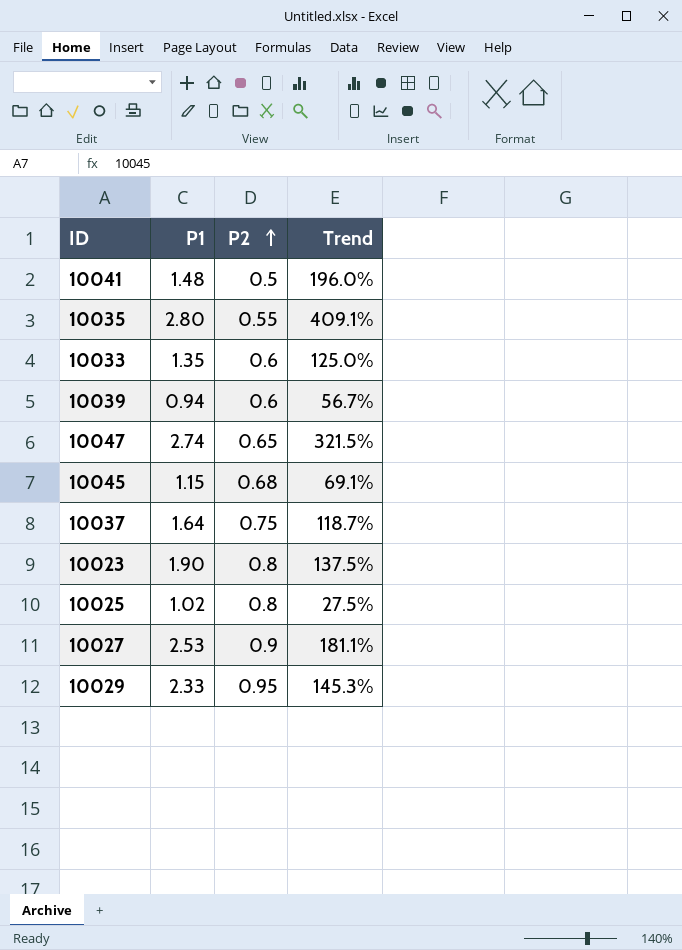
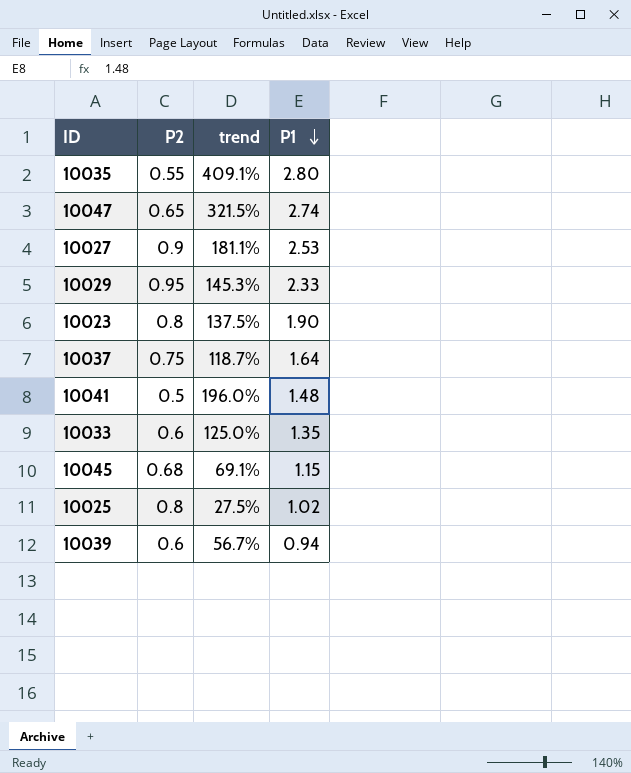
row order: P2 ascending -> P1 descending
column name: Trend -> trend
column P1 | position: 2 -> 4

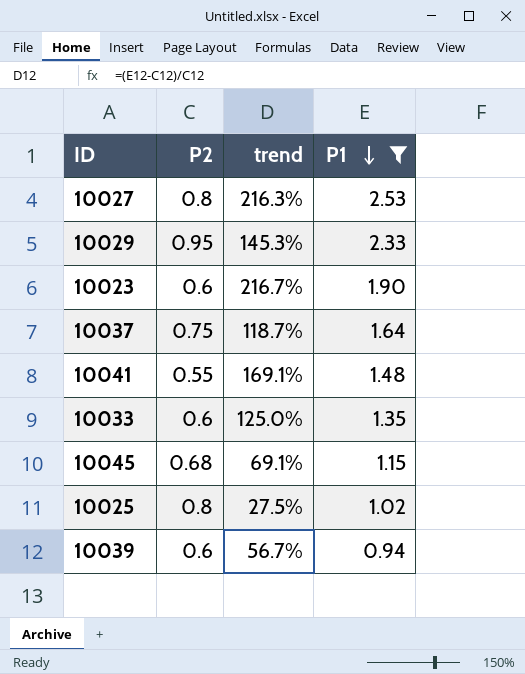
filter: none -> P1 <= 2.53
10027 | P2: 0.9 -> 0.8
10027 | trend: 181.1% -> 216.3%
10023 | P2: 0.8 -> 0.6
10023 | trend: 137.5% -> 216.7%
10041 | P2: 0.5 -> 0.55
10041 | trend: 196.0% -> 169.1%

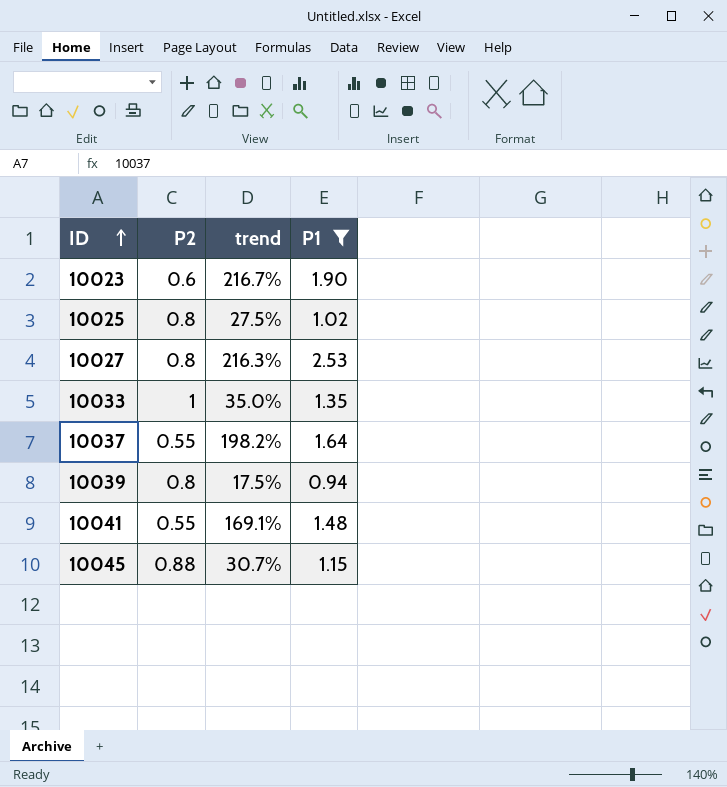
row order: P1 descending -> ID ascending
row 10029: 0.95 | 145.3% | 2.33 -> none
10033 | P2: 0.6 -> 1
10033 | trend: 125.0% -> 35.0%
10037 | P2: 0.75 -> 0.55
10037 | trend: 118.7% -> 198.2%
10039 | P2: 0.6 -> 0.8
10039 | trend: 56.7% -> 17.5%
10045 | P2: 0.68 -> 0.88
10045 | trend: 69.1% -> 30.7%

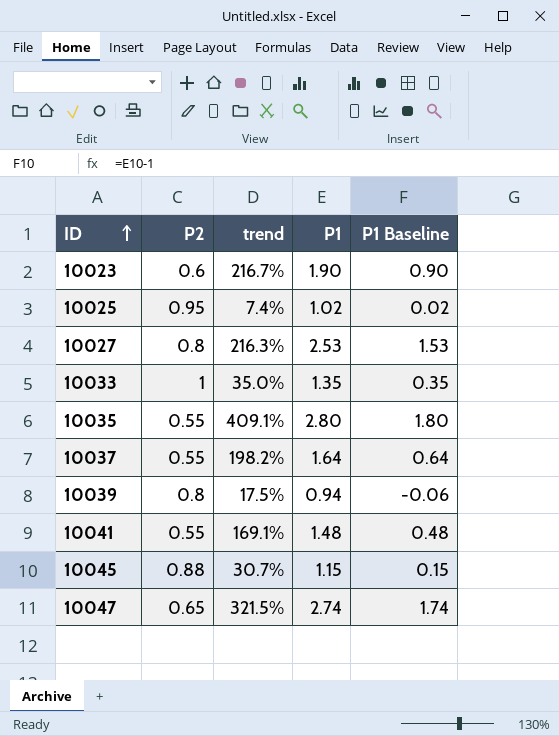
filter: P1 <= 2.53 -> none
column P1 Baseline | formula: none -> [P1] - 1
10025 | P2: 0.8 -> 0.95
10025 | trend: 27.5% -> 7.4%

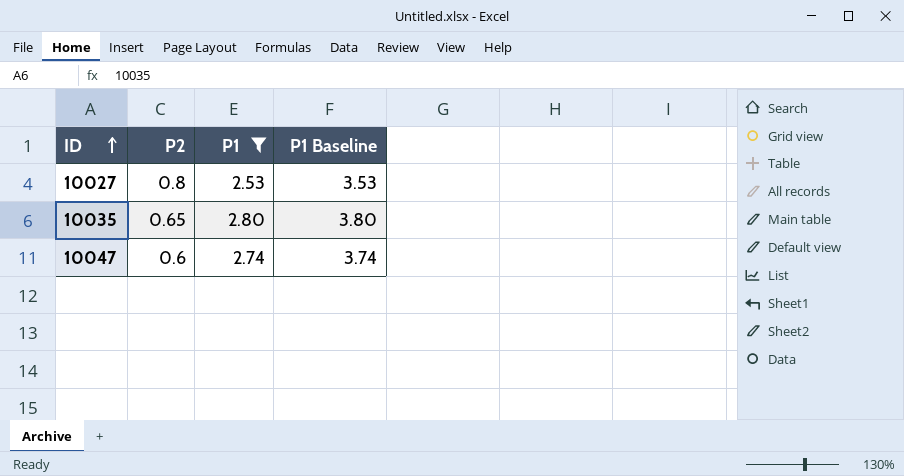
filter: none -> P1 >= 2.53
column trend | formula: ([P1] - [P2]) / [P2] -> none
column P1 Baseline | formula: [P1] - 1 -> [P1] + 1
10035 | P2: 0.55 -> 0.65
10047 | P2: 0.65 -> 0.6

